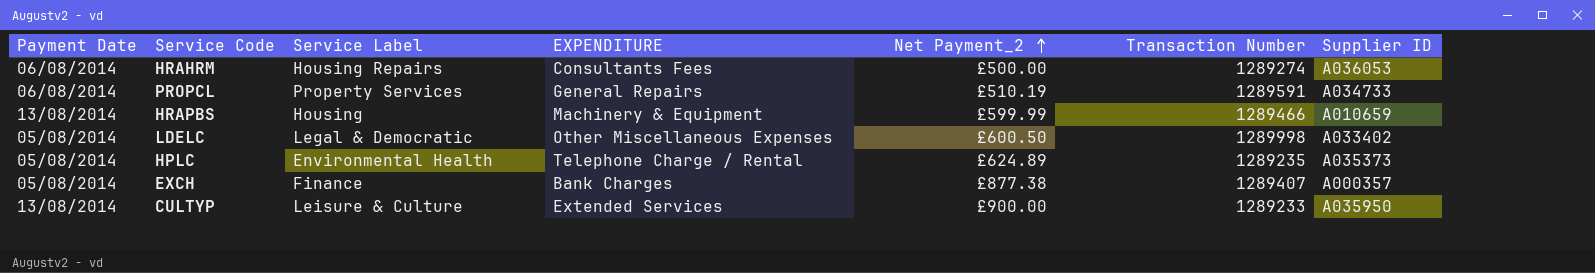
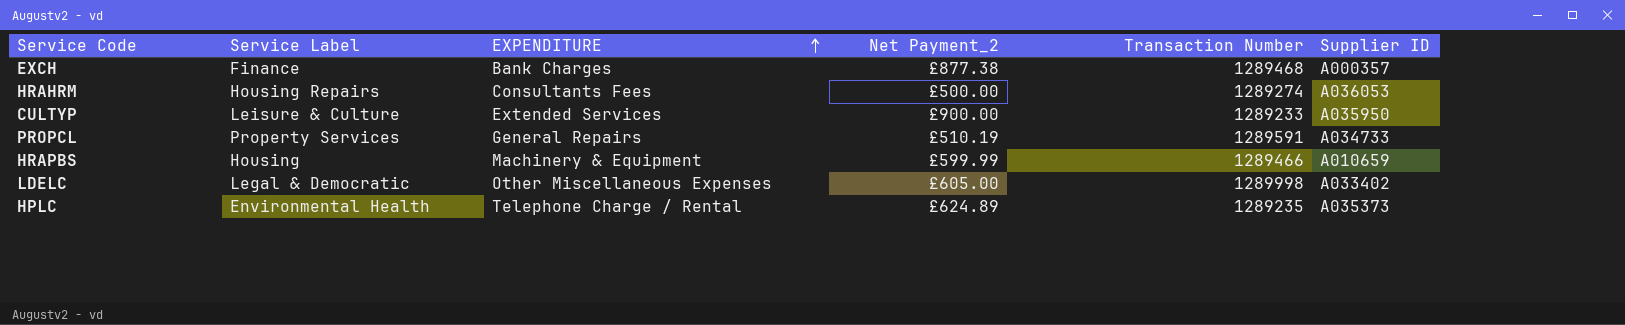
row order: Net Payment_2 ascending -> EXPENDITURE ascending
column Payment Date | position: 1 -> none
EXCH | Transaction Number: 1289407 -> 1289468
LDELC | Net Payment_2: £600.50 -> £605.00

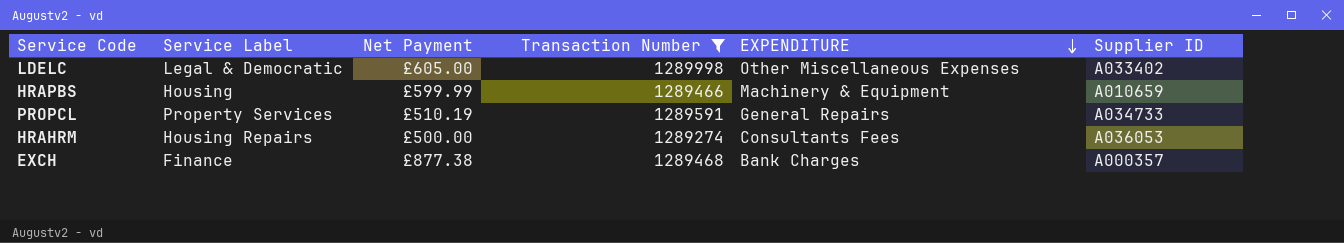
filter: none -> Transaction Number >= 1289274
row order: EXPENDITURE ascending -> EXPENDITURE descending
column name: Net Payment_2 -> Net Payment
column EXPENDITURE | position: 3 -> 5

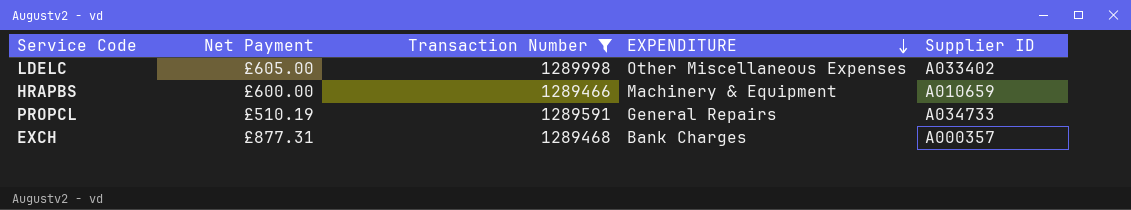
column Service Label | position: 2 -> none
row HRAHRM: Housing Repairs | £500.00 | 1289274 | Consultants Fees | A036053 -> none
HRAPBS | Net Payment: £599.99 -> £600.00
EXCH | Net Payment: £877.38 -> £877.31

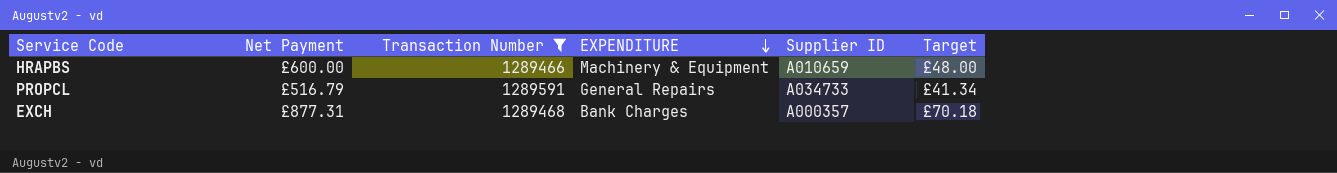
column Target | formula: none -> [Net Payment] * 0.08
row LDELC: £605.00 | 1289998 | Other Miscellaneous Expenses | A033402 -> none
PROPCL | Net Payment: £510.19 -> £516.79

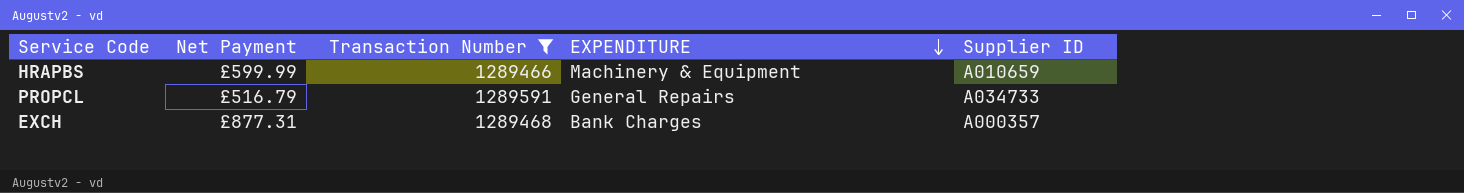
column Target | formula: [Net Payment] * 0.08 -> none
HRAPBS | Net Payment: £600.00 -> £599.99

